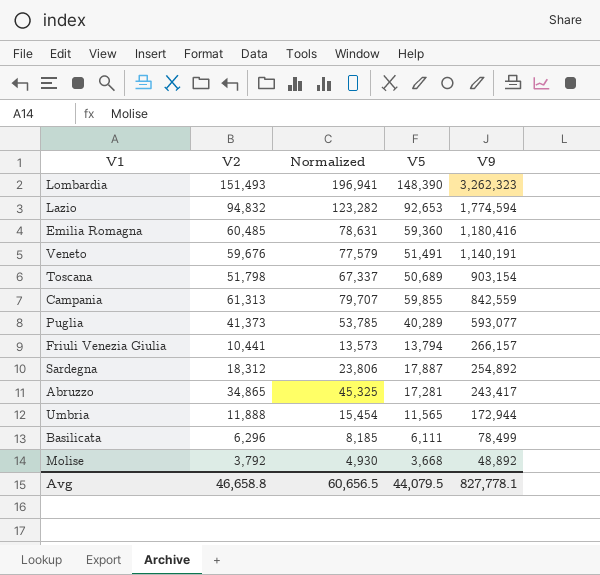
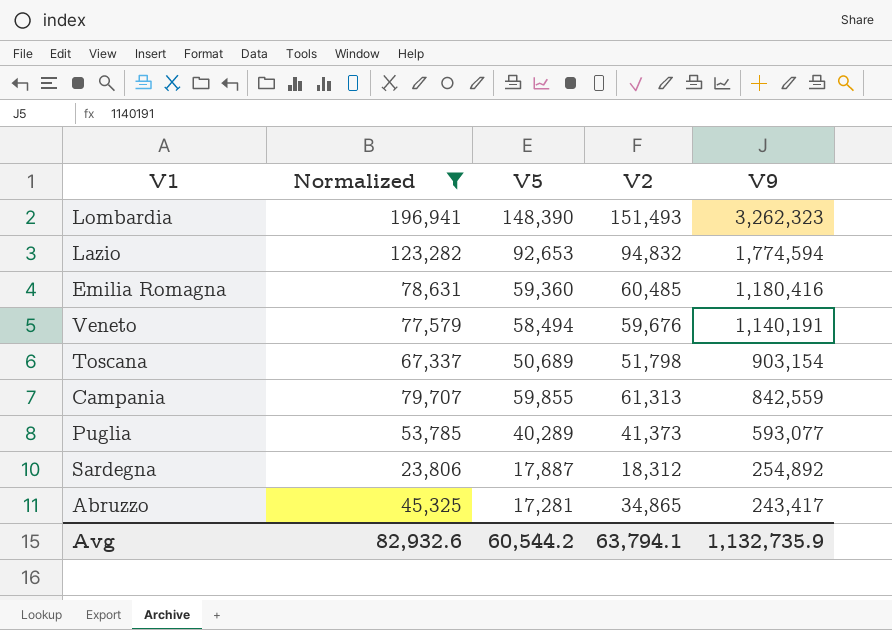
filter: none -> Normalized >= 23,806
column V2 | position: 2 -> 4
Veneto | V5: 51,491 -> 58,494
Avg | Normalized: 60,656.5 -> 82,932.6
Avg | V5: 44,079.5 -> 60,544.2
Avg | V2: 46,658.8 -> 63,794.1
Avg | V9: 827,778.1 -> 1,132,735.9

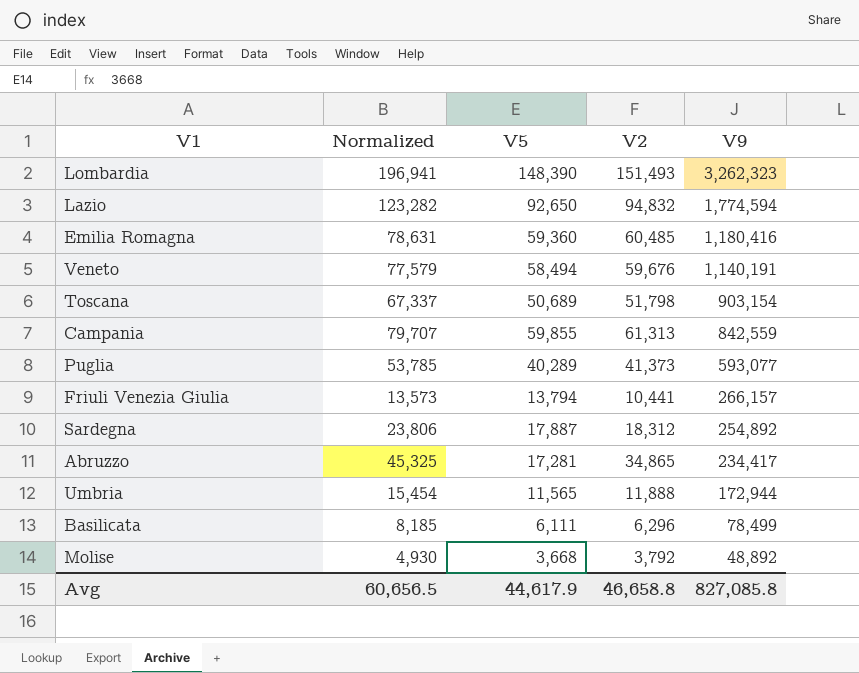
filter: Normalized >= 23,806 -> none
Lazio | V5: 92,653 -> 92,650
Abruzzo | V9: 243,417 -> 234,417
Avg | Normalized: 82,932.6 -> 60,656.5
Avg | V5: 60,544.2 -> 44,617.9
Avg | V2: 63,794.1 -> 46,658.8
Avg | V9: 1,132,735.9 -> 827,085.8

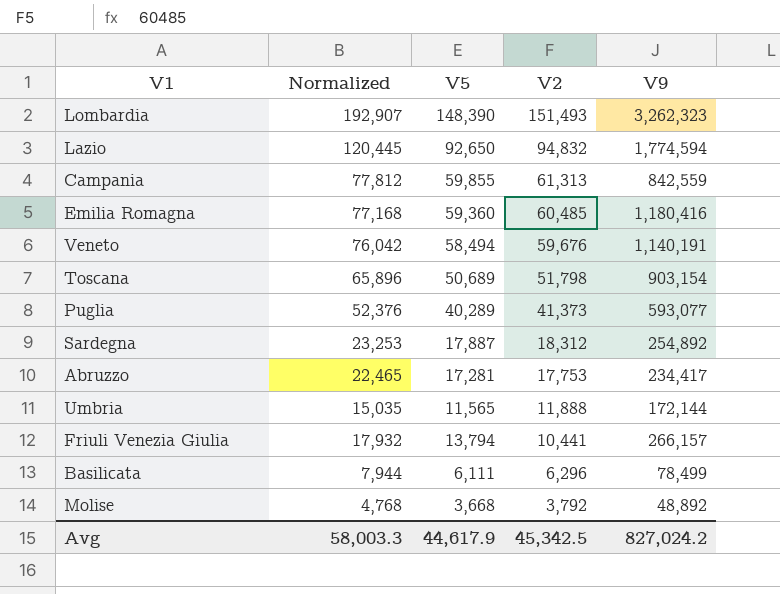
row order: V9 descending -> V2 descending
column Normalized | formula: [V2] * 1.3 -> [V5] * 1.3
Abruzzo | V2: 34,865 -> 17,753
Umbria | V9: 172,944 -> 172,144
Avg | Normalized: 60,656.5 -> 58,003.3
Avg | V2: 46,658.8 -> 45,342.5
Avg | V9: 827,085.8 -> 827,024.2

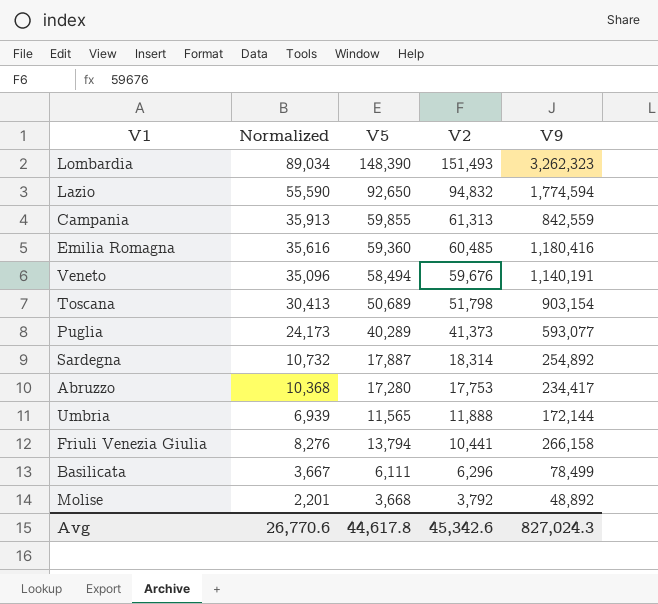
column Normalized | formula: [V5] * 1.3 -> [V5] * 0.6
Sardegna | V2: 18,312 -> 18,314
Abruzzo | V5: 17,281 -> 17,280
Friuli Venezia Giulia | V9: 266,157 -> 266,158
Avg | Normalized: 58,003.3 -> 26,770.6
Avg | V5: 44,617.9 -> 44,617.8
Avg | V2: 45,342.5 -> 45,342.6
Avg | V9: 827,024.2 -> 827,024.3

